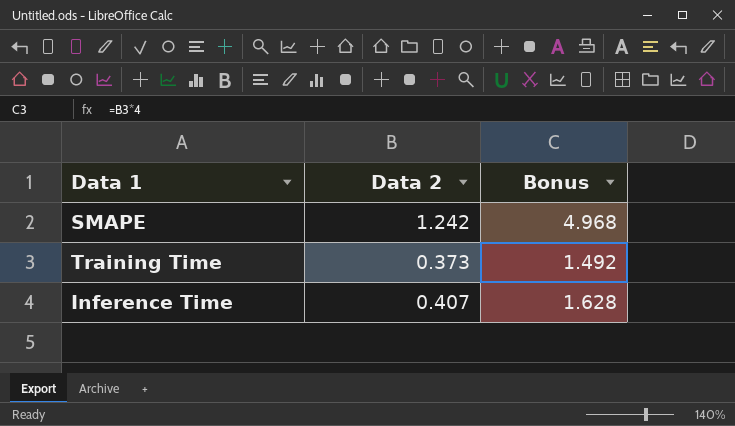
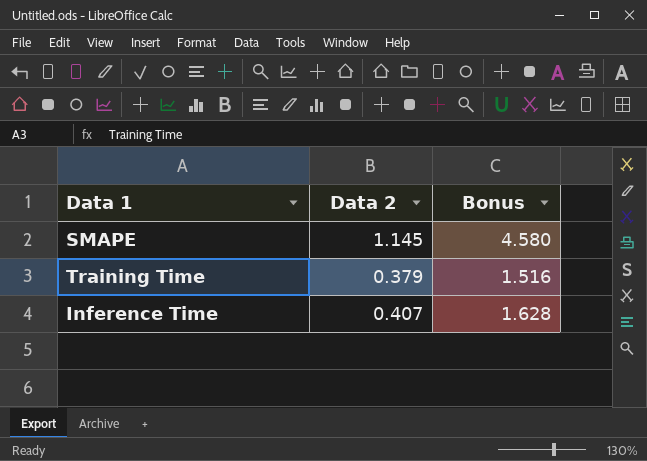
SMAPE | Data 2: 1.242 -> 1.145
SMAPE | Bonus: 4.968 -> 4.580
Training Time | Data 2: 0.373 -> 0.379
Training Time | Bonus: 1.492 -> 1.516

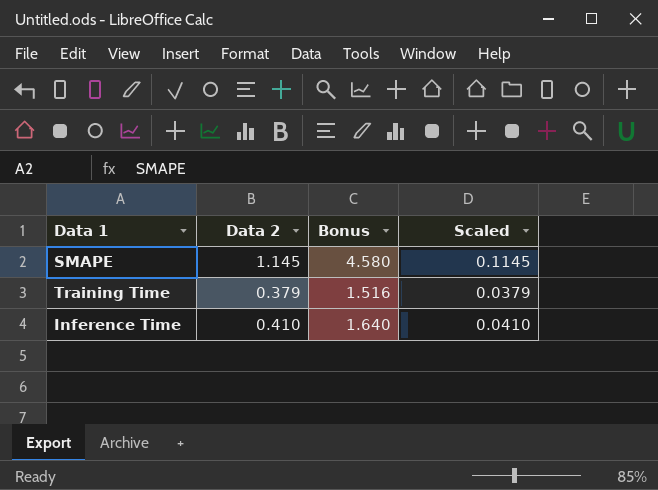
column Scaled | formula: none -> [Data 2] * 0.1
Inference Time | Data 2: 0.407 -> 0.410
Inference Time | Bonus: 1.628 -> 1.640

